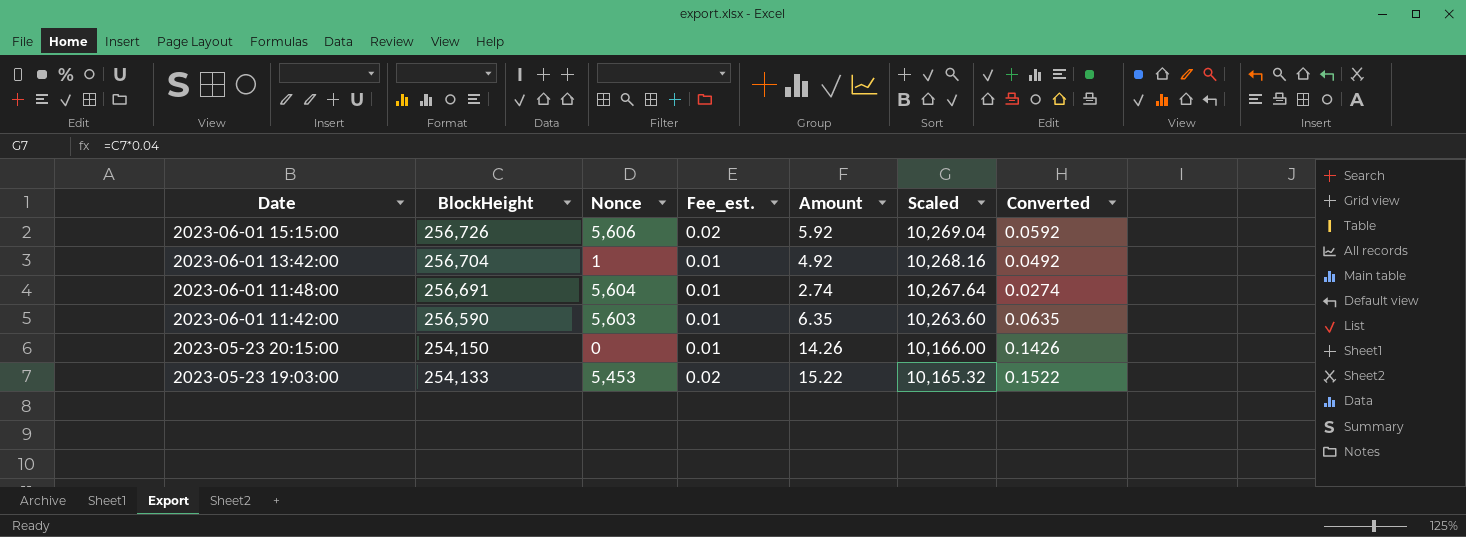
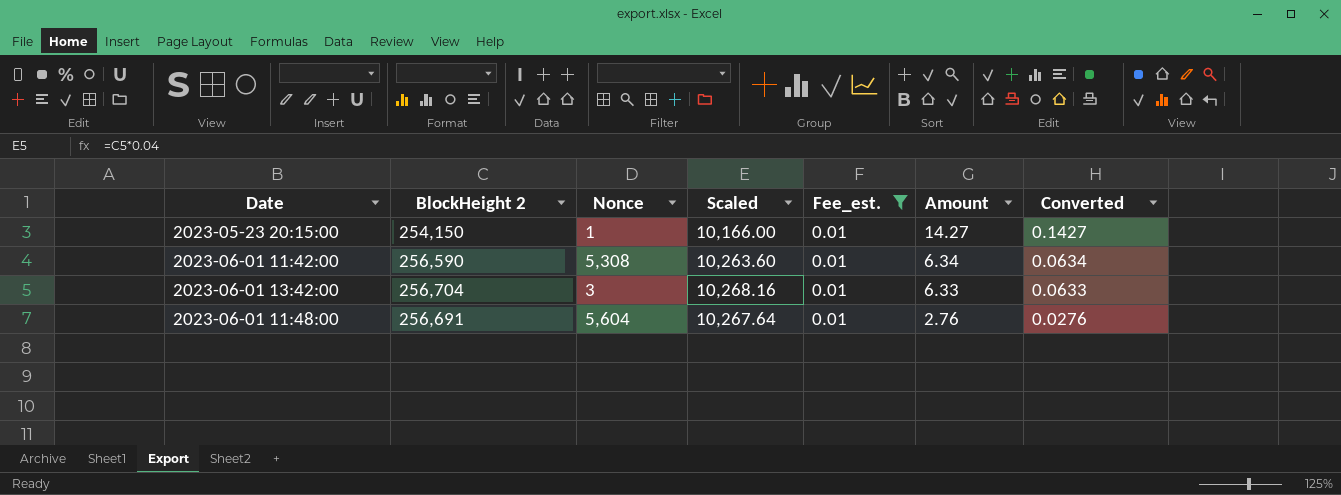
filter: none -> Fee_est. = 0.01
row order: Date descending -> Amount descending
column name: BlockHeight -> BlockHeight 2
column Scaled | position: 6 -> 4
2023-05-23 20:15:00 | Nonce: 0 -> 1
2023-05-23 20:15:00 | Amount: 14.26 -> 14.27
2023-05-23 20:15:00 | Converted: 0.1426 -> 0.1427
2023-06-01 11:42:00 | Nonce: 5,603 -> 5,308
2023-06-01 11:42:00 | Amount: 6.35 -> 6.34
2023-06-01 11:42:00 | Converted: 0.0635 -> 0.0634
2023-06-01 13:42:00 | Nonce: 1 -> 3
2023-06-01 13:42:00 | Amount: 4.92 -> 6.33
2023-06-01 13:42:00 | Converted: 0.0492 -> 0.0633
2023-06-01 11:48:00 | Amount: 2.74 -> 2.76
2023-06-01 11:48:00 | Converted: 0.0274 -> 0.0276

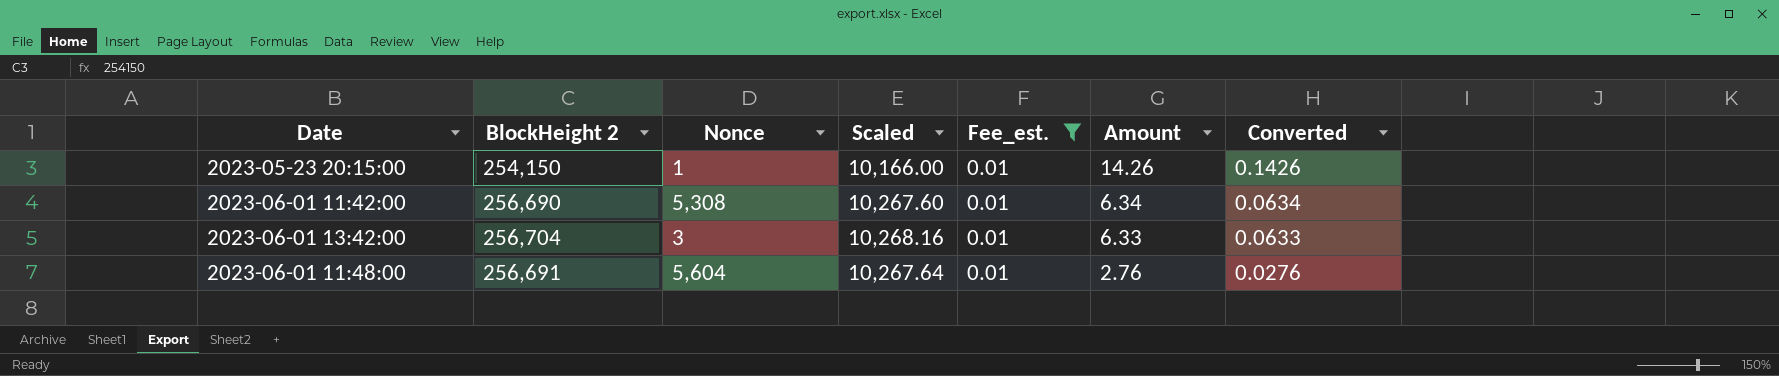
2023-05-23 20:15:00 | Amount: 14.27 -> 14.26
2023-05-23 20:15:00 | Converted: 0.1427 -> 0.1426
2023-06-01 11:42:00 | BlockHeight 2: 256,590 -> 256,690
2023-06-01 11:42:00 | Scaled: 10,263.60 -> 10,267.60

